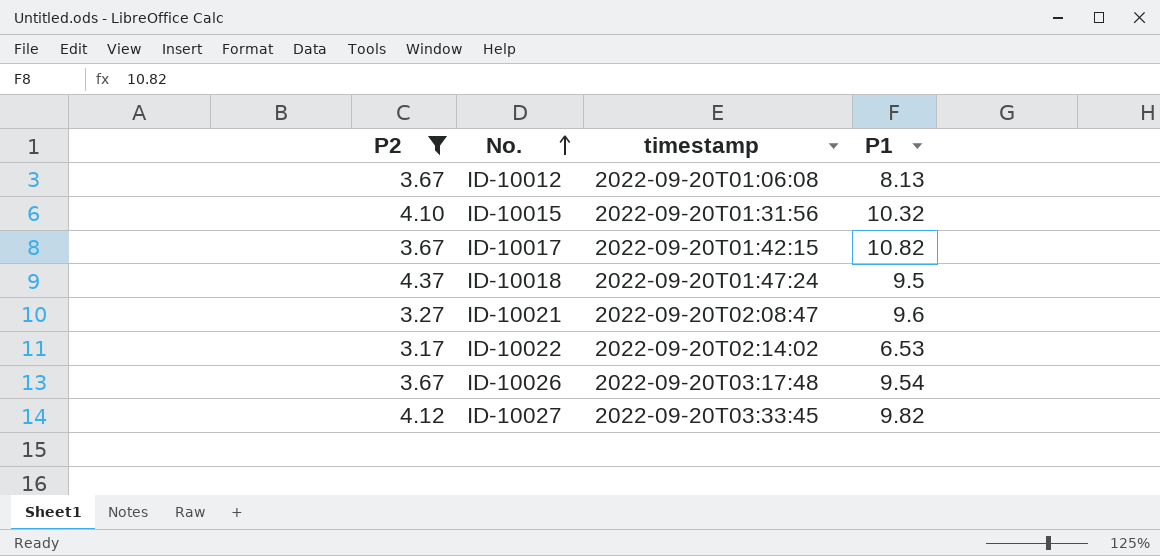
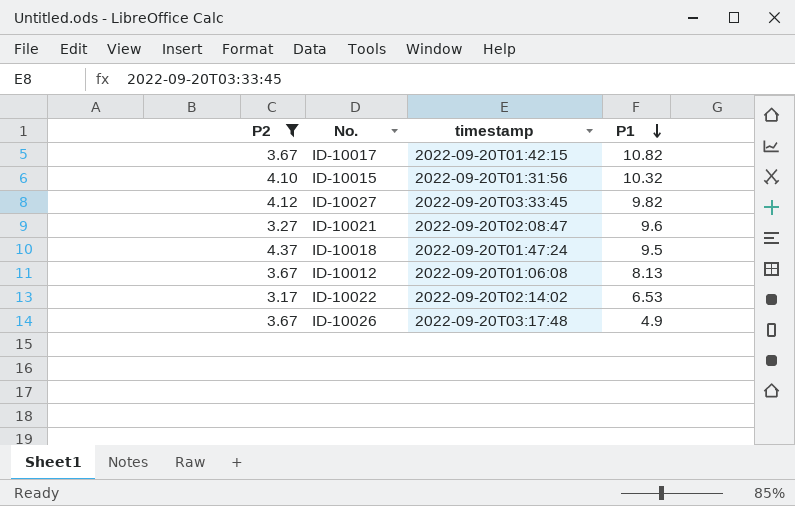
row order: No. ascending -> P1 descending
ID-10026 | P1: 9.54 -> 4.9

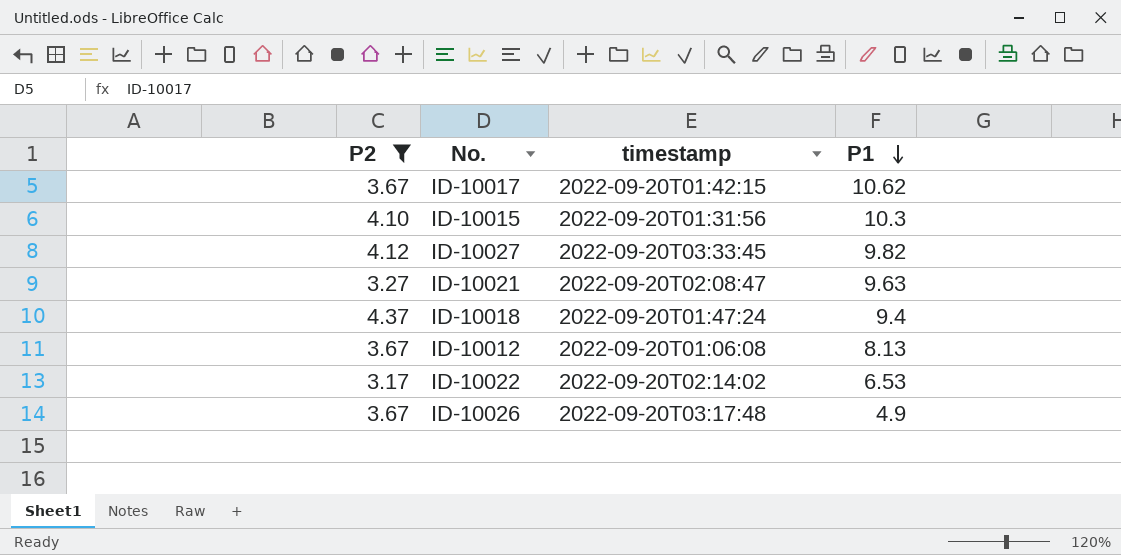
ID-10017 | P1: 10.82 -> 10.62
ID-10015 | P1: 10.32 -> 10.3
ID-10021 | P1: 9.6 -> 9.63
ID-10018 | P1: 9.5 -> 9.4

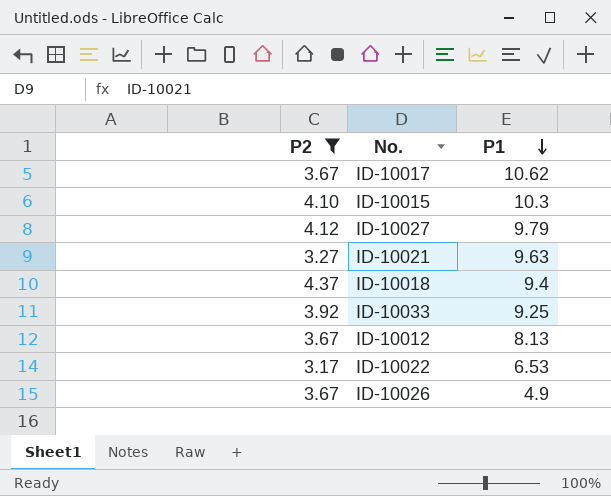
column timestamp | position: 3 -> none
ID-10027 | P1: 9.82 -> 9.79
row ID-10033: none -> 3.92 | 9.25

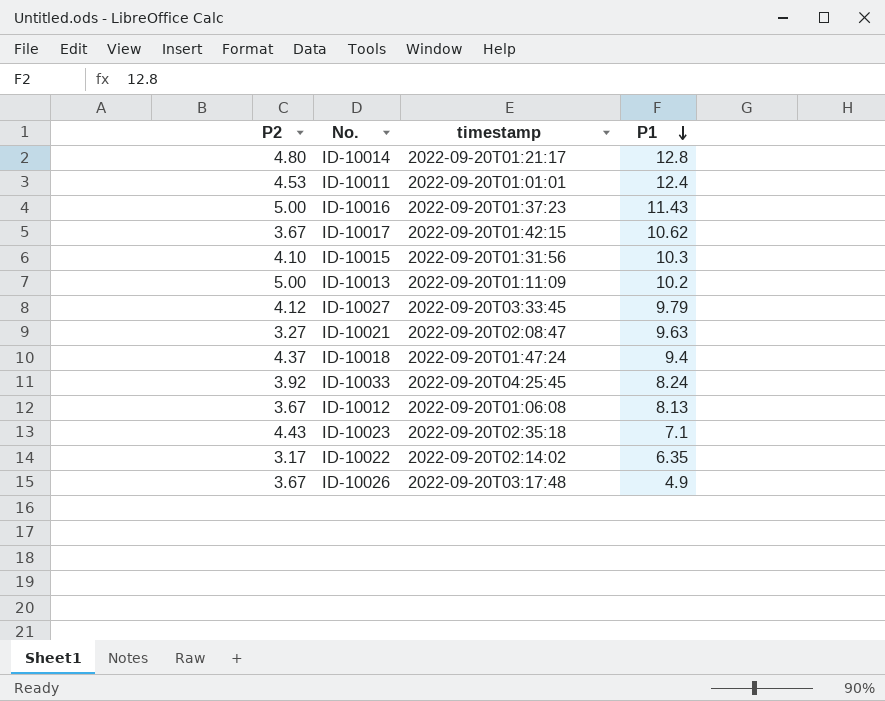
filter: P2 <= 4.37 -> none
column timestamp | position: none -> 3
ID-10033 | P1: 9.25 -> 8.24
ID-10022 | P1: 6.53 -> 6.35

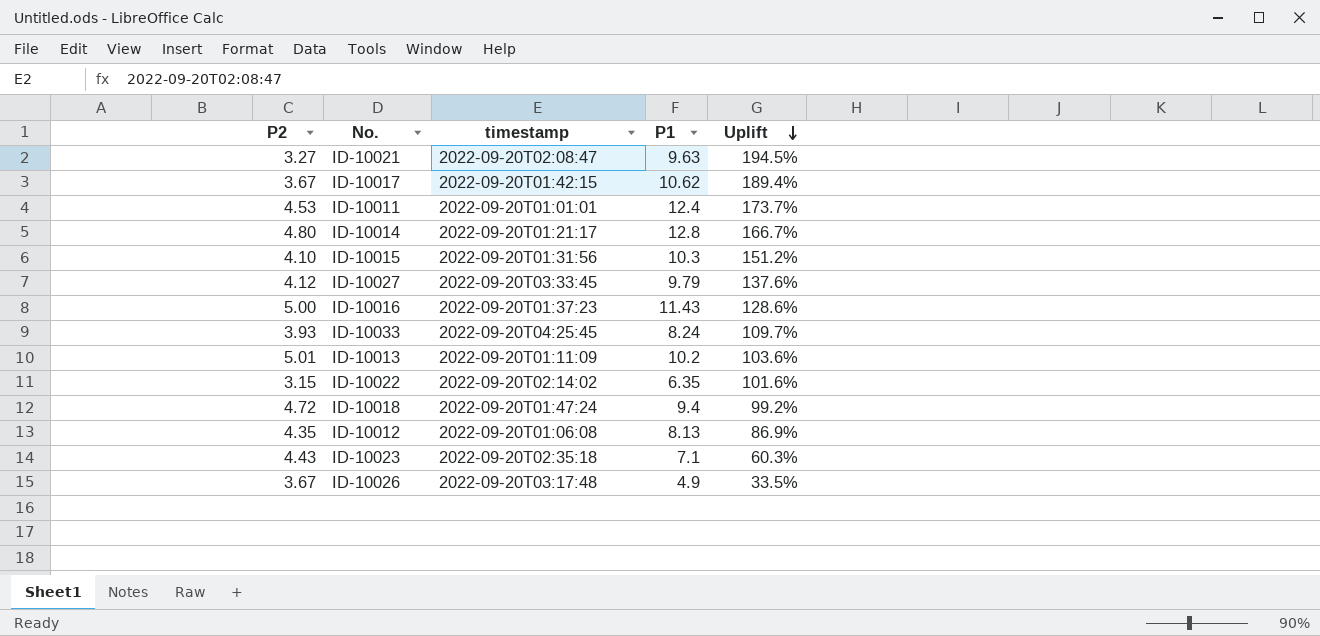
row order: P1 descending -> Uplift descending
column Uplift | formula: none -> ([P1] - [P2]) / [P2]
ID-10033 | P2: 3.92 -> 3.93
ID-10013 | P2: 5.00 -> 5.01
ID-10022 | P2: 3.17 -> 3.15
ID-10018 | P2: 4.37 -> 4.72
ID-10012 | P2: 3.67 -> 4.35

